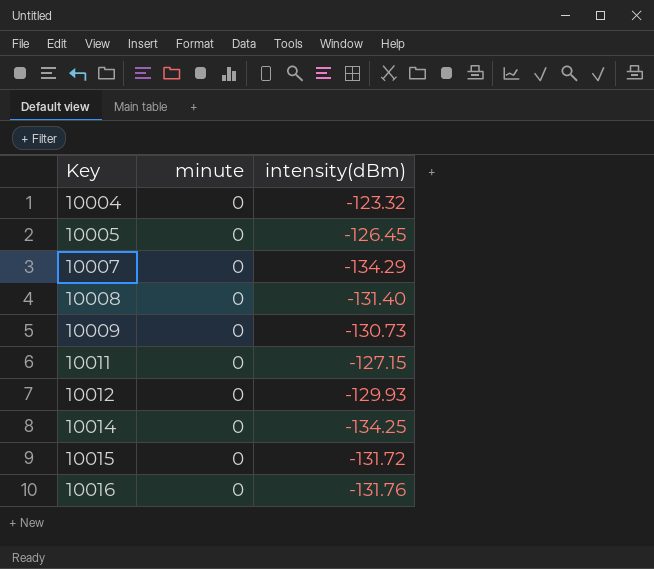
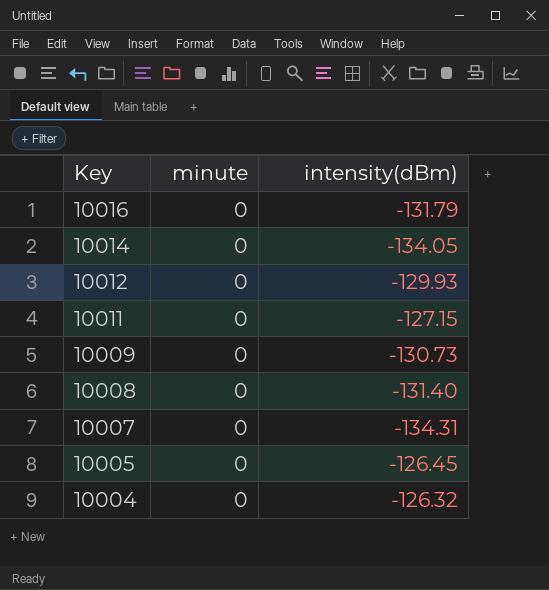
row order: Key ascending -> Key descending
row 10015: 0 | -131.72 -> none
10016 | intensity(dBm): -131.76 -> -131.79
10014 | intensity(dBm): -134.25 -> -134.05
10007 | intensity(dBm): -134.29 -> -134.31
10004 | intensity(dBm): -123.32 -> -126.32

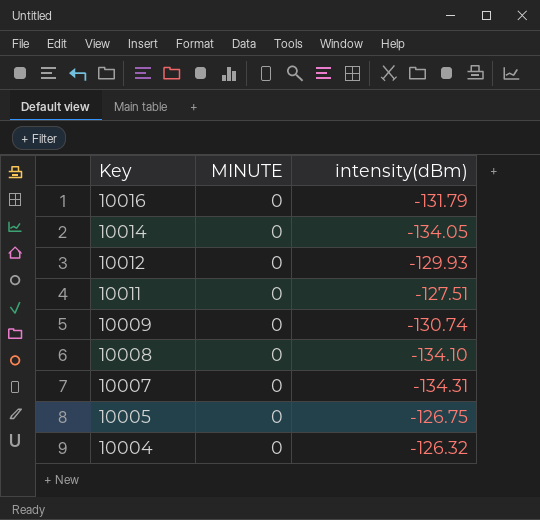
column name: minute -> MINUTE
10011 | intensity(dBm): -127.15 -> -127.51
10009 | intensity(dBm): -130.73 -> -130.74
10008 | intensity(dBm): -131.40 -> -134.10
10005 | intensity(dBm): -126.45 -> -126.75

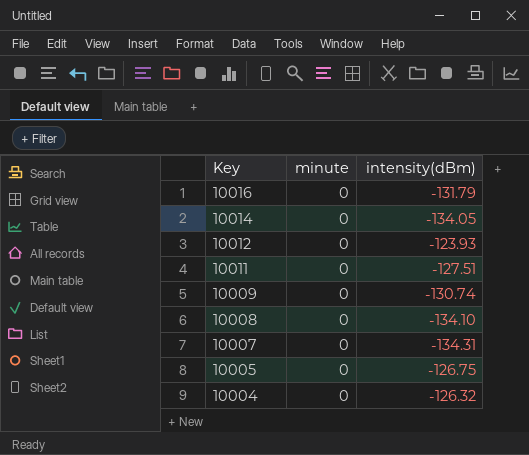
column name: MINUTE -> minute
10012 | intensity(dBm): -129.93 -> -123.93

